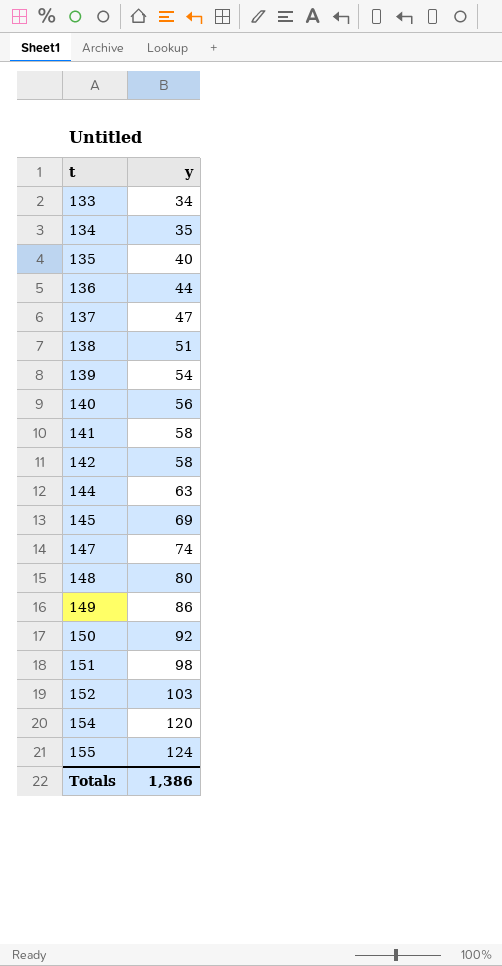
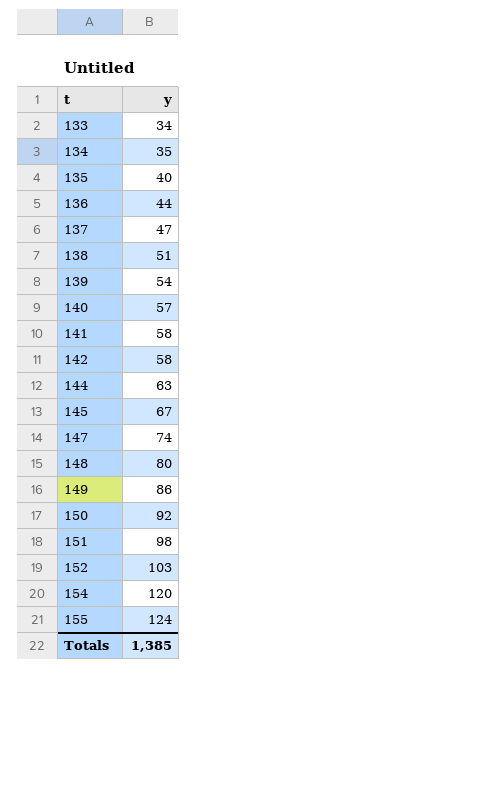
140 | y: 56 -> 57
145 | y: 69 -> 67
Totals | y: 1,386 -> 1,385

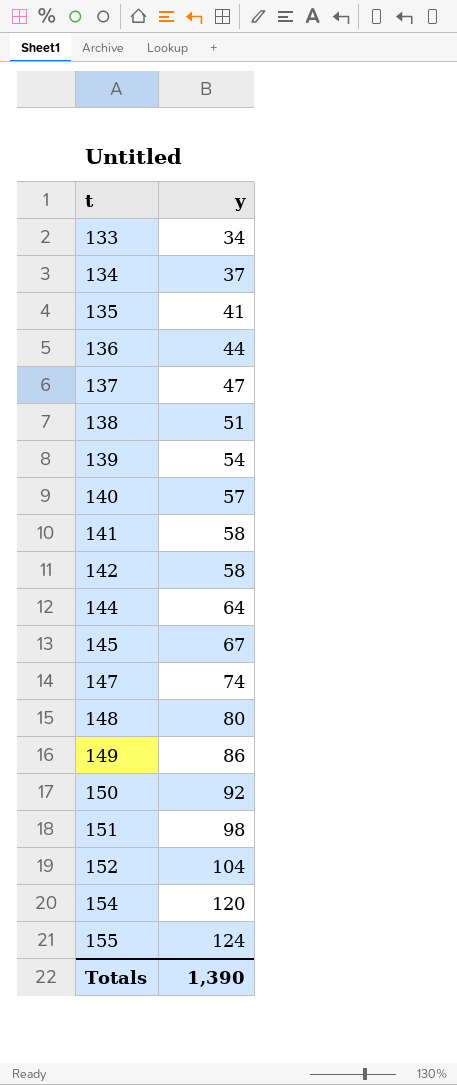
134 | y: 35 -> 37
135 | y: 40 -> 41
144 | y: 63 -> 64
152 | y: 103 -> 104
Totals | y: 1,385 -> 1,390

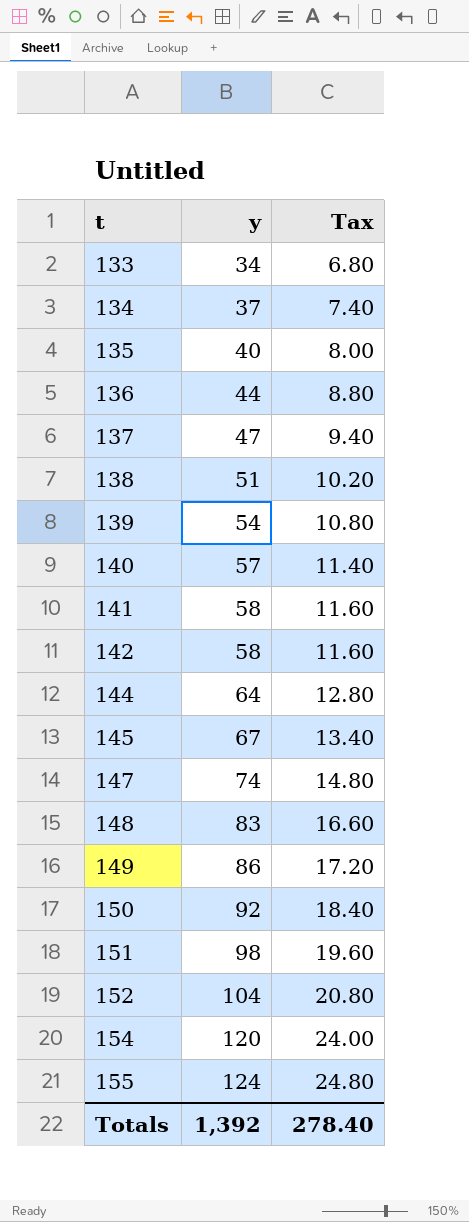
column Tax | formula: none -> [y] * 0.2
135 | y: 41 -> 40
148 | y: 80 -> 83
Totals | y: 1,390 -> 1,392

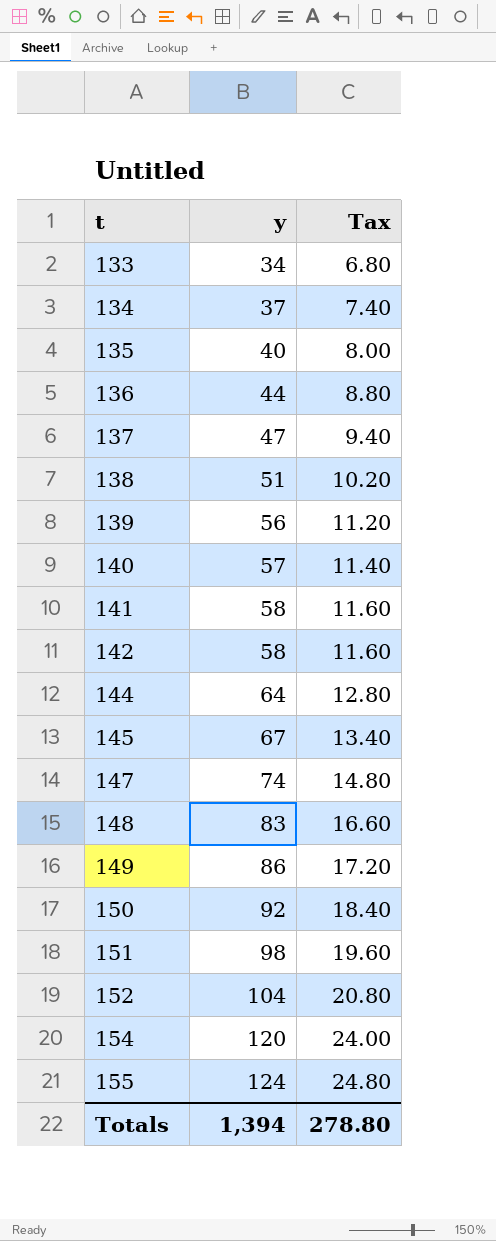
139 | y: 54 -> 56
139 | Tax: 10.80 -> 11.20
Totals | y: 1,392 -> 1,394
Totals | Tax: 278.40 -> 278.80

